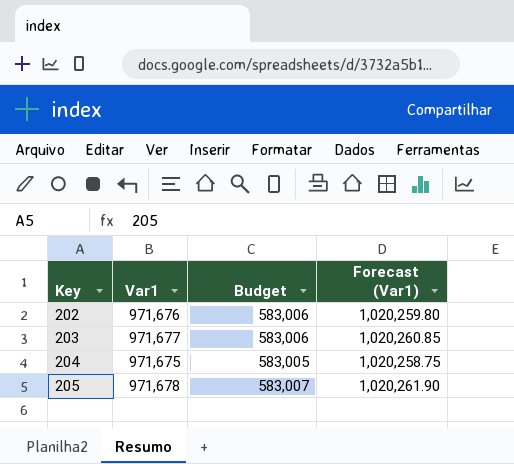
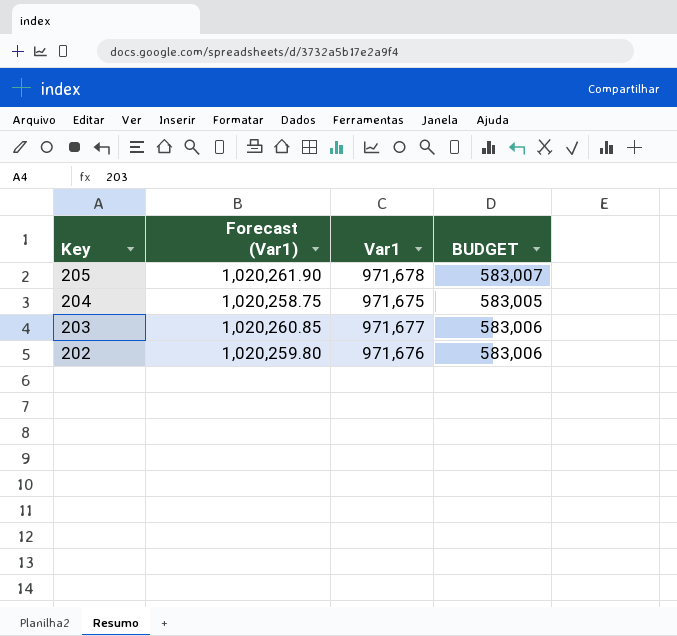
row order: Key ascending -> Key descending
column Forecast (Var1) | position: 4 -> 2
column name: Budget -> BUDGET

